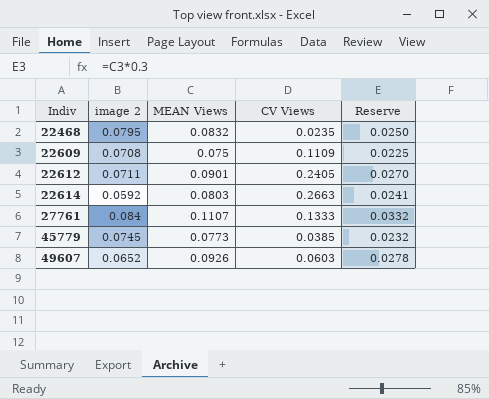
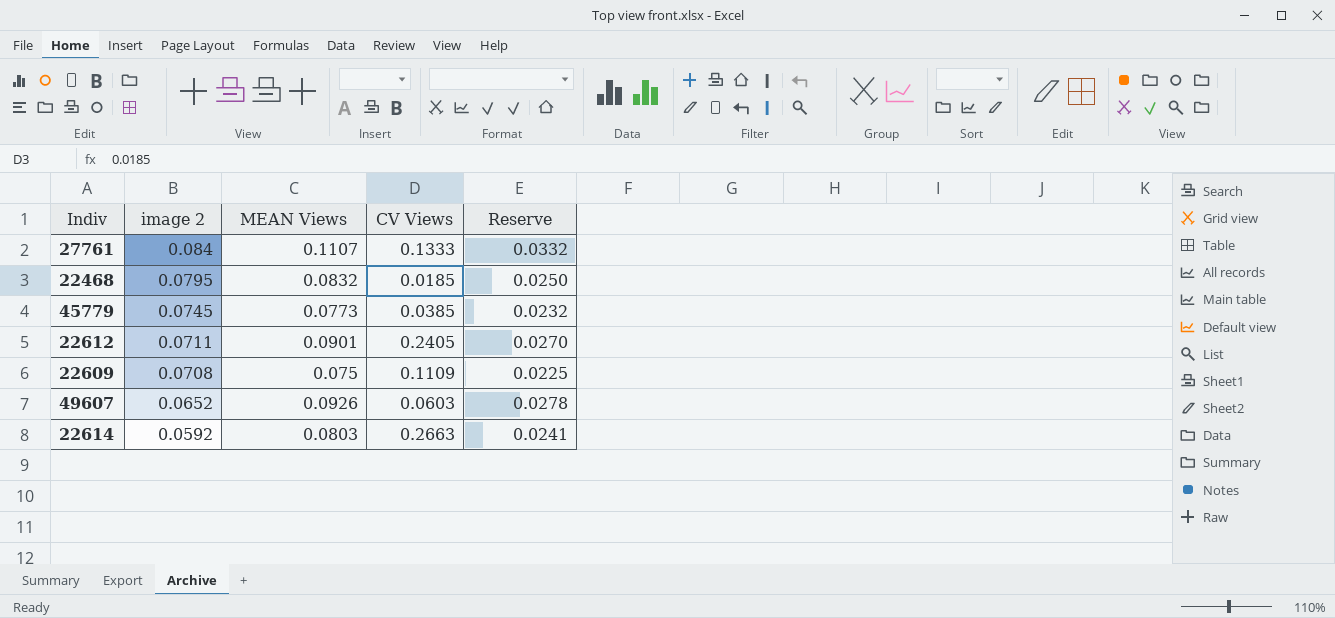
row order: Indiv ascending -> image 2 descending
22468 | CV Views: 0.0235 -> 0.0185

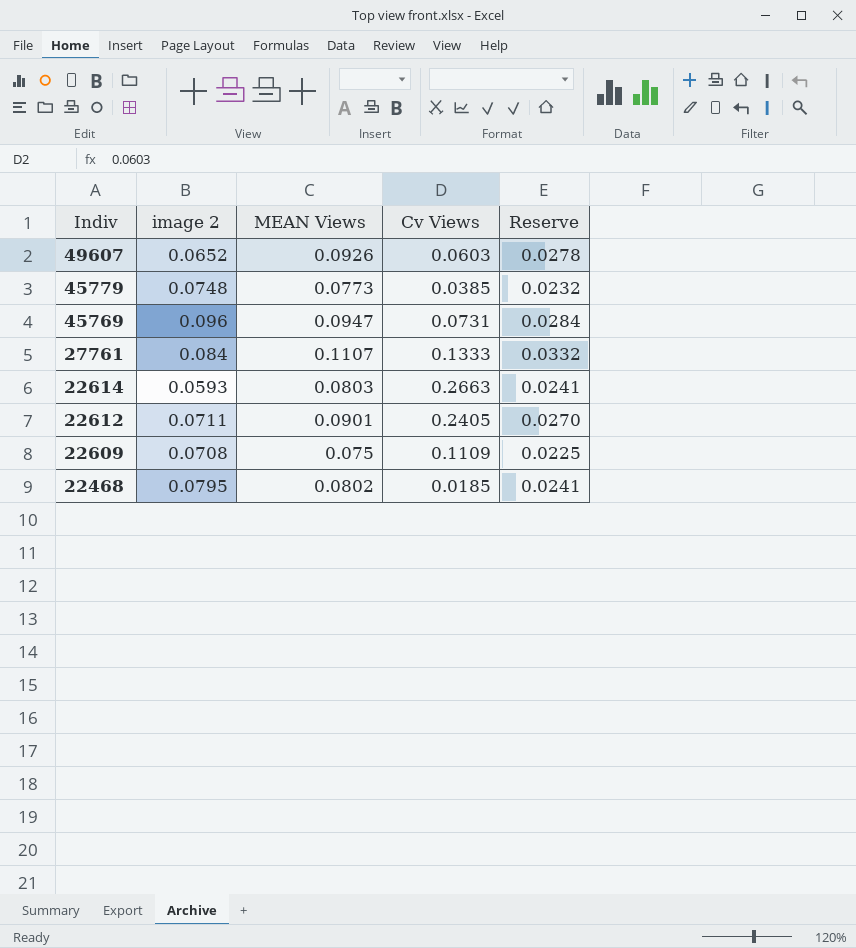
row order: image 2 descending -> Indiv descending
column name: CV Views -> Cv Views
45779 | image 2: 0.0745 -> 0.0748
row 45769: none -> 0.096 | 0.0947 | 0.0731 | 0.0284
22614 | image 2: 0.0592 -> 0.0593
22468 | MEAN Views: 0.0832 -> 0.0802
22468 | Reserve: 0.0250 -> 0.0241

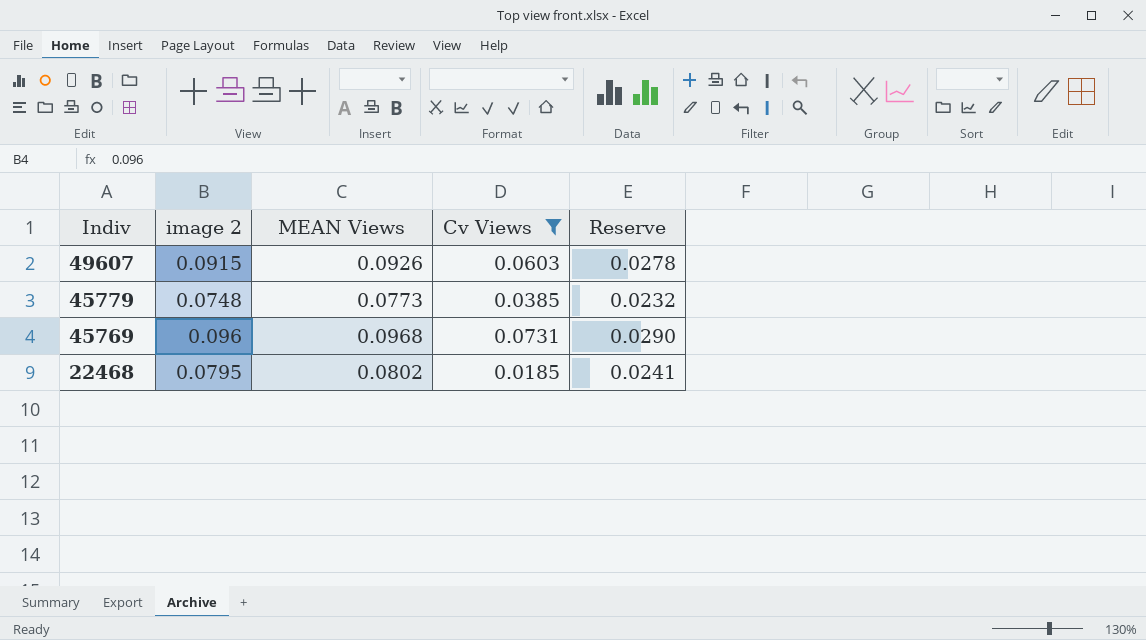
filter: none -> Cv Views <= 0.0731
49607 | image 2: 0.0652 -> 0.0915
45769 | MEAN Views: 0.0947 -> 0.0968
45769 | Reserve: 0.0284 -> 0.0290

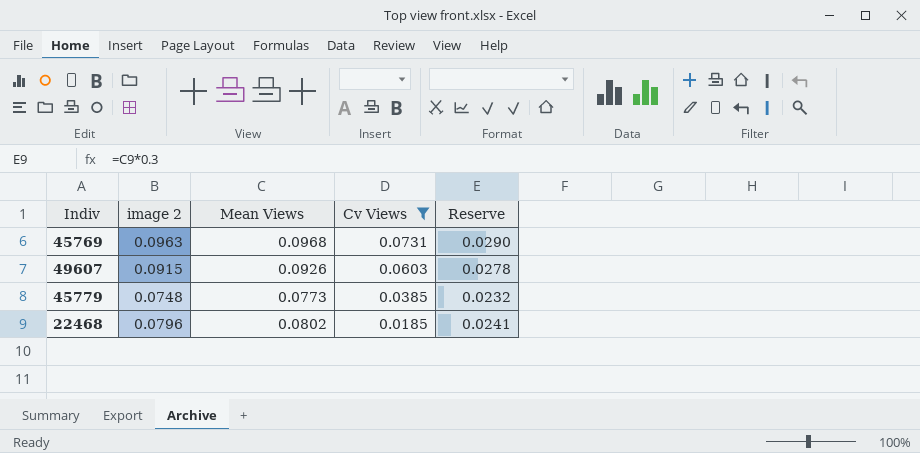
row order: Indiv descending -> Cv Views descending
column name: MEAN Views -> Mean Views
45769 | image 2: 0.096 -> 0.0963
22468 | image 2: 0.0795 -> 0.0796

